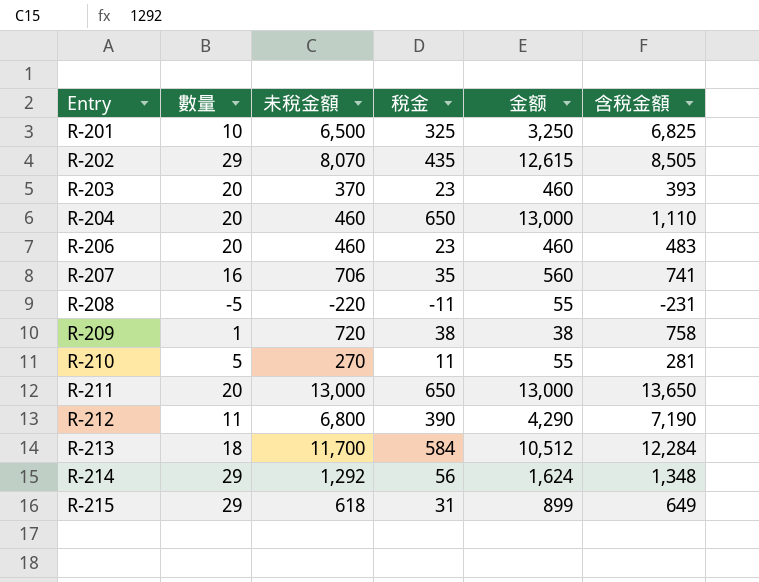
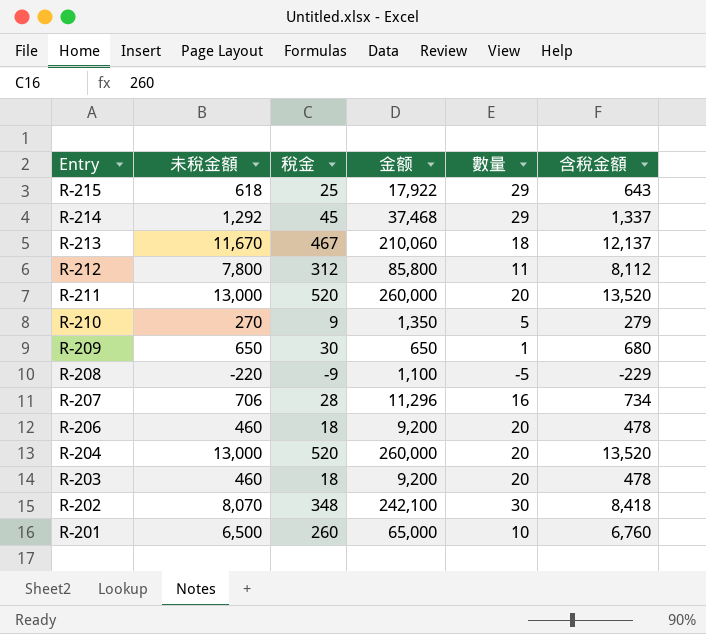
row order: Entry ascending -> Entry descending
column 金额 | formula: [數量] * [稅金] -> [未稅金額] * [數量]
column 數量 | position: 2 -> 5
R-215 | 稅金: 31 -> 25
R-215 | 含稅金額: 649 -> 643
R-214 | 稅金: 56 -> 45
R-214 | 含稅金額: 1,348 -> 1,337
R-213 | 未稅金額: 11,700 -> 11,670
R-213 | 稅金: 584 -> 467
R-213 | 含稅金額: 12,284 -> 12,137
R-212 | 未稅金額: 6,800 -> 7,800
R-212 | 稅金: 390 -> 312
R-212 | 含稅金額: 7,190 -> 8,112
R-211 | 稅金: 650 -> 520
R-211 | 含稅金額: 13,650 -> 13,520
R-210 | 稅金: 11 -> 9
R-210 | 含稅金額: 281 -> 279
R-209 | 未稅金額: 720 -> 650
R-209 | 稅金: 38 -> 30
R-209 | 含稅金額: 758 -> 680
R-208 | 稅金: -11 -> -9
R-208 | 含稅金額: -231 -> -229
R-207 | 稅金: 35 -> 28
R-207 | 含稅金額: 741 -> 734
R-206 | 稅金: 23 -> 18
R-206 | 含稅金額: 483 -> 478
R-204 | 未稅金額: 460 -> 13,000
R-204 | 稅金: 650 -> 520
R-204 | 含稅金額: 1,110 -> 13,520
R-203 | 未稅金額: 370 -> 460
R-203 | 稅金: 23 -> 18
R-203 | 含稅金額: 393 -> 478
R-202 | 稅金: 435 -> 348
R-202 | 數量: 29 -> 30
R-202 | 含稅金額: 8,505 -> 8,418
R-201 | 稅金: 325 -> 260
R-201 | 含稅金額: 6,825 -> 6,760

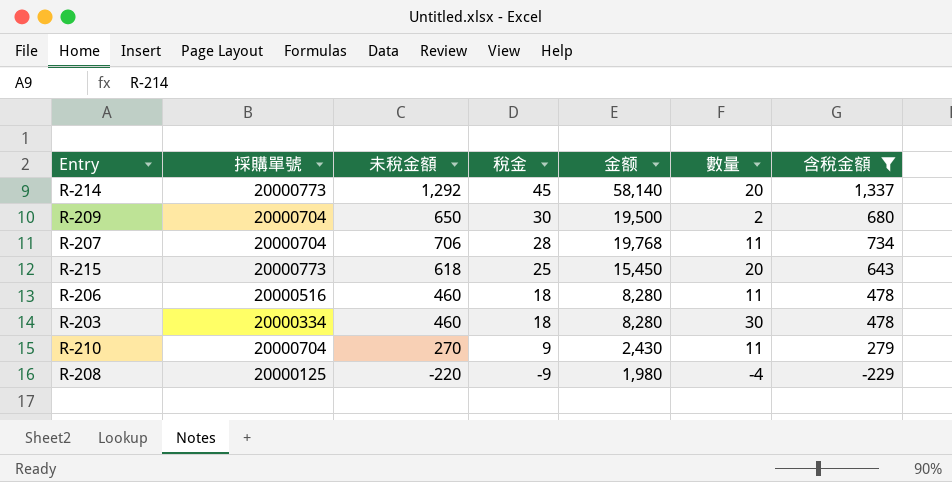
filter: none -> 含稅金額 <= 1,337
row order: Entry descending -> 稅金 descending
column 採購單號 | position: none -> 2
column 金额 | formula: [未稅金額] * [數量] -> [未稅金額] * [稅金]
R-214 | 數量: 29 -> 20
R-209 | 數量: 1 -> 2
R-207 | 數量: 16 -> 11
R-215 | 數量: 29 -> 20
R-206 | 數量: 20 -> 11
R-203 | 數量: 20 -> 30
R-210 | 數量: 5 -> 11
R-208 | 數量: -5 -> -4

